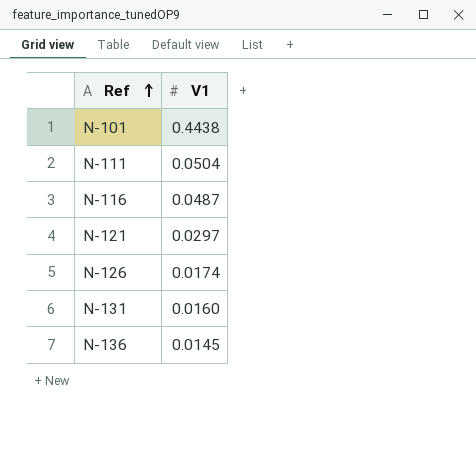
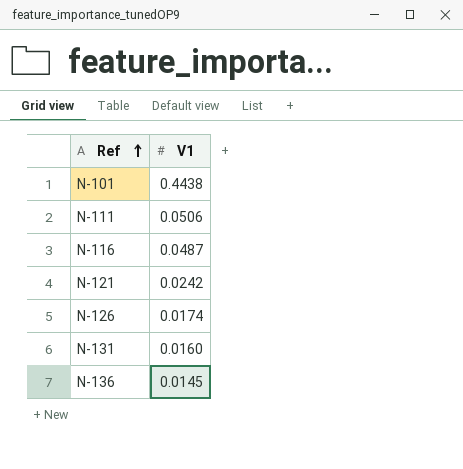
N-111 | V1: 0.0504 -> 0.0506
N-121 | V1: 0.0297 -> 0.0242

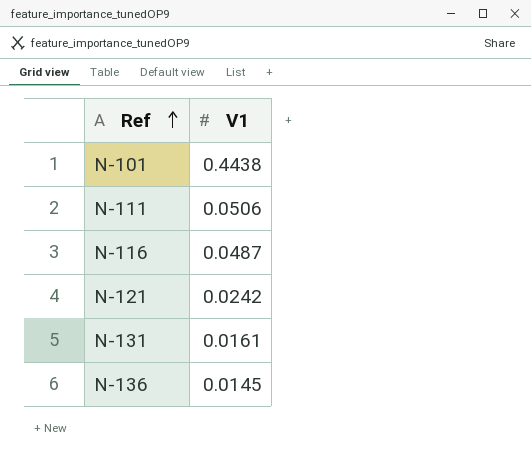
row N-126: 0.0174 -> none
N-131 | V1: 0.0160 -> 0.0161

